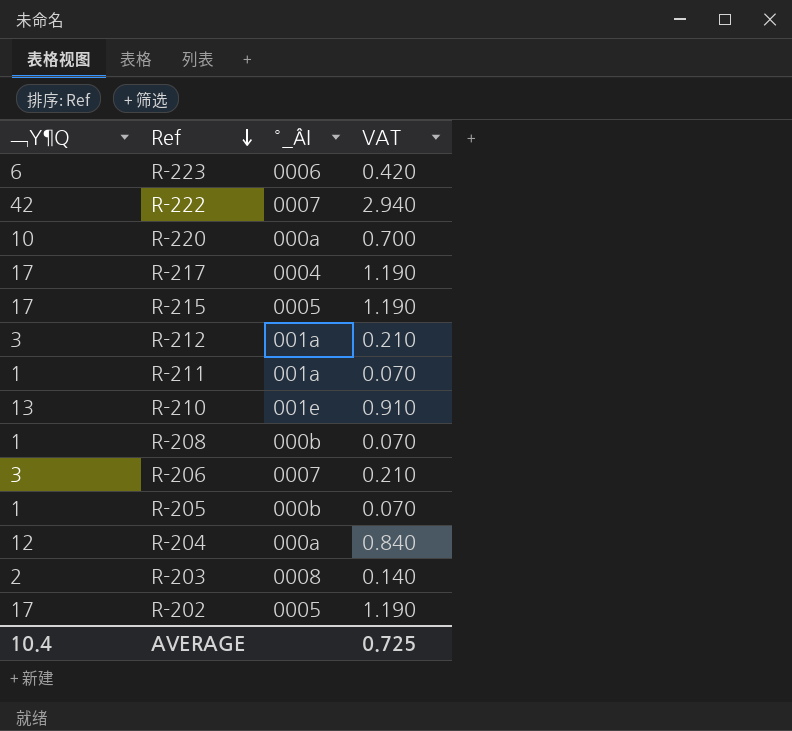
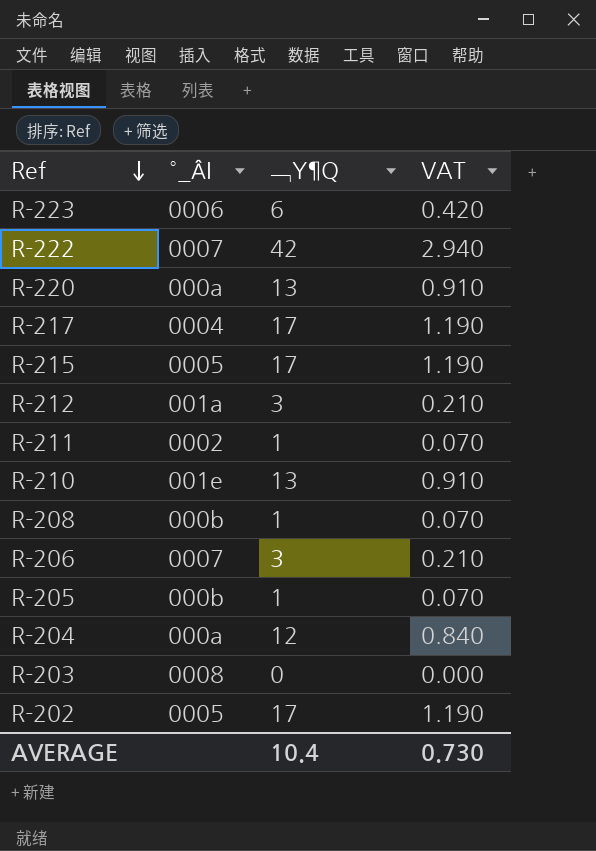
column ¬Y¶Q | position: 1 -> 3
R-220 | ¬Y¶Q: 10 -> 13
R-220 | VAT: 0.700 -> 0.910
R-211 | °_ÂI: 001a -> 0002
R-203 | ¬Y¶Q: 2 -> 0
R-203 | VAT: 0.140 -> 0.000
AVERAGE | VAT: 0.725 -> 0.730

